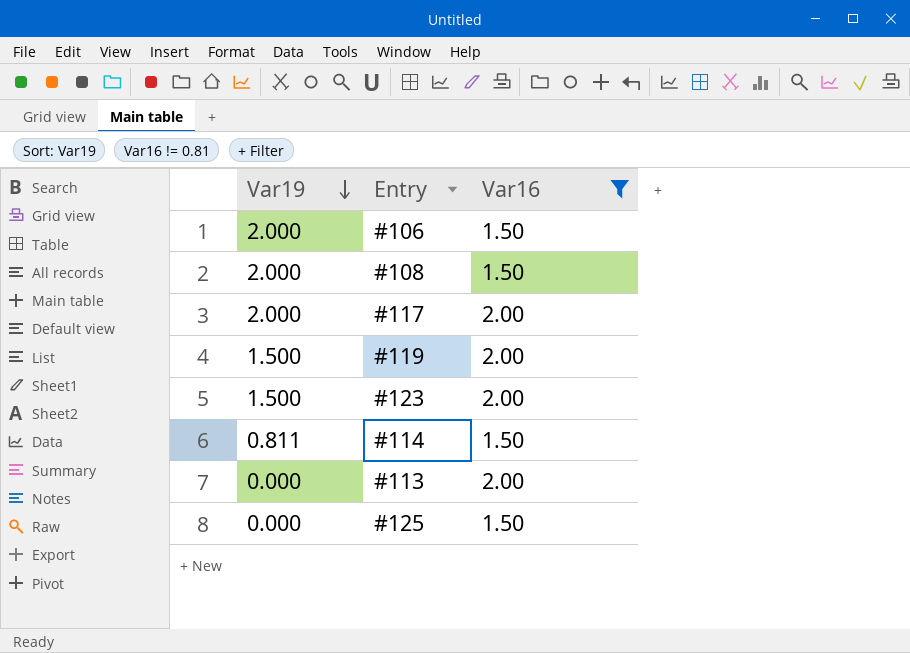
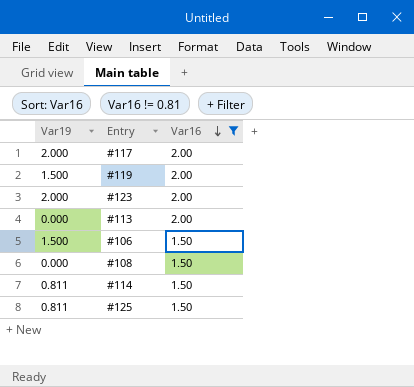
row order: Var19 descending -> Var16 descending
#123 | Var19: 1.500 -> 2.000
#106 | Var19: 2.000 -> 1.500
#108 | Var19: 2.000 -> 0.000
#125 | Var19: 0.000 -> 0.811

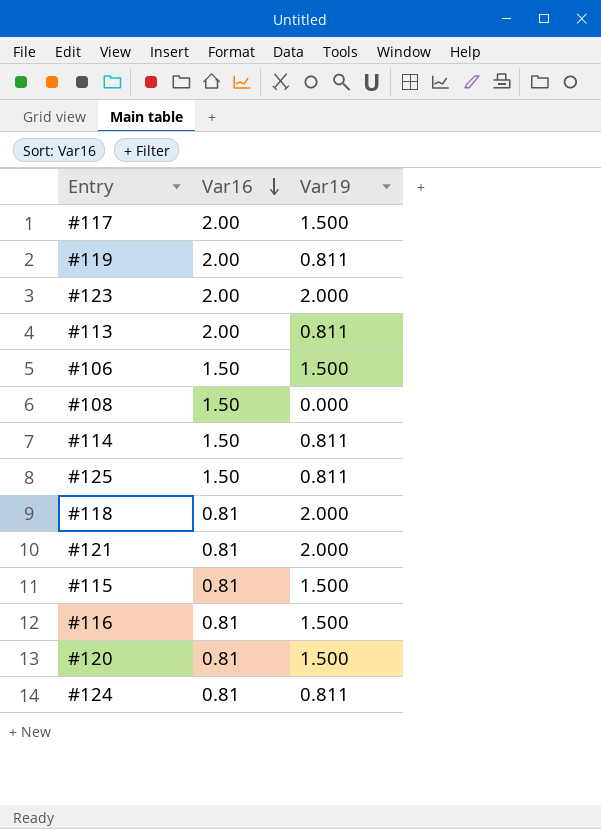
filter: Var16 != 0.81 -> none
column Var19 | position: 1 -> 3
#117 | Var19: 2.000 -> 1.500
#119 | Var19: 1.500 -> 0.811
#113 | Var19: 0.000 -> 0.811

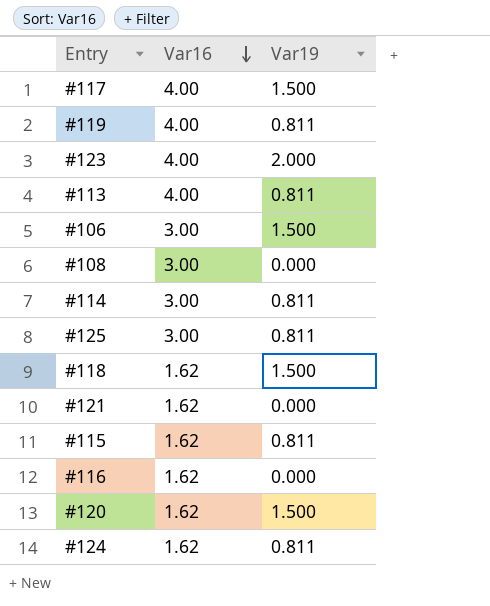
#117 | Var16: 2.00 -> 4.00
#119 | Var16: 2.00 -> 4.00
#123 | Var16: 2.00 -> 4.00
#113 | Var16: 2.00 -> 4.00
#106 | Var16: 1.50 -> 3.00
#108 | Var16: 1.50 -> 3.00
#114 | Var16: 1.50 -> 3.00
#125 | Var16: 1.50 -> 3.00
#118 | Var16: 0.81 -> 1.62
#118 | Var19: 2.000 -> 1.500
#121 | Var16: 0.81 -> 1.62
#121 | Var19: 2.000 -> 0.000
#115 | Var16: 0.81 -> 1.62
#115 | Var19: 1.500 -> 0.811
#116 | Var16: 0.81 -> 1.62
#116 | Var19: 1.500 -> 0.000
#120 | Var16: 0.81 -> 1.62
#124 | Var16: 0.81 -> 1.62

